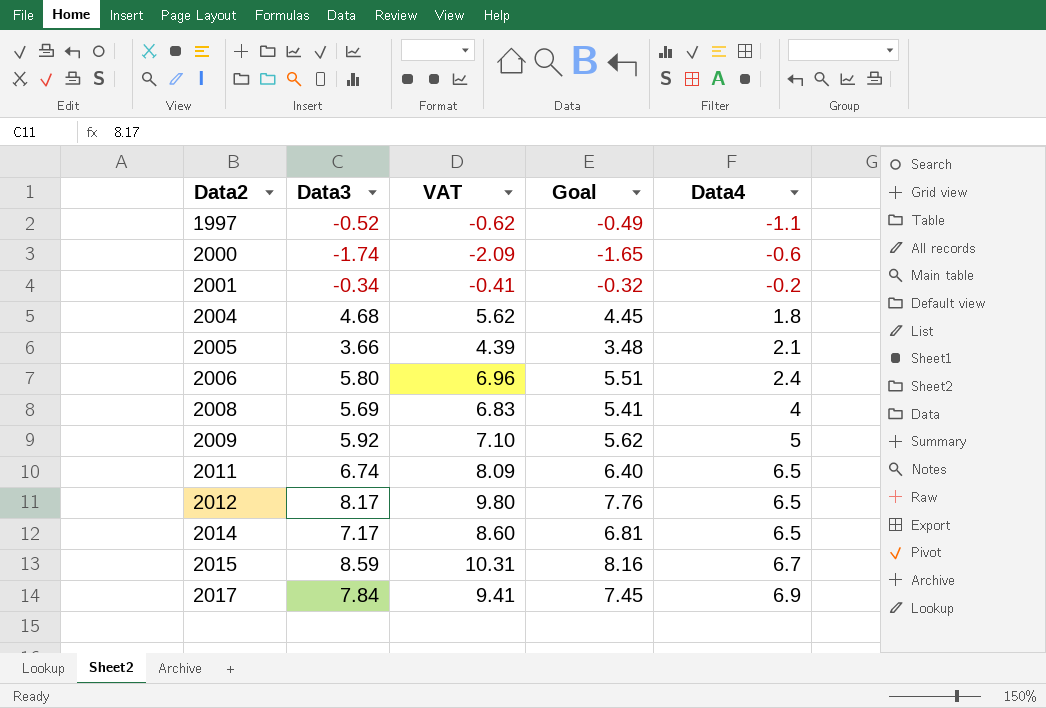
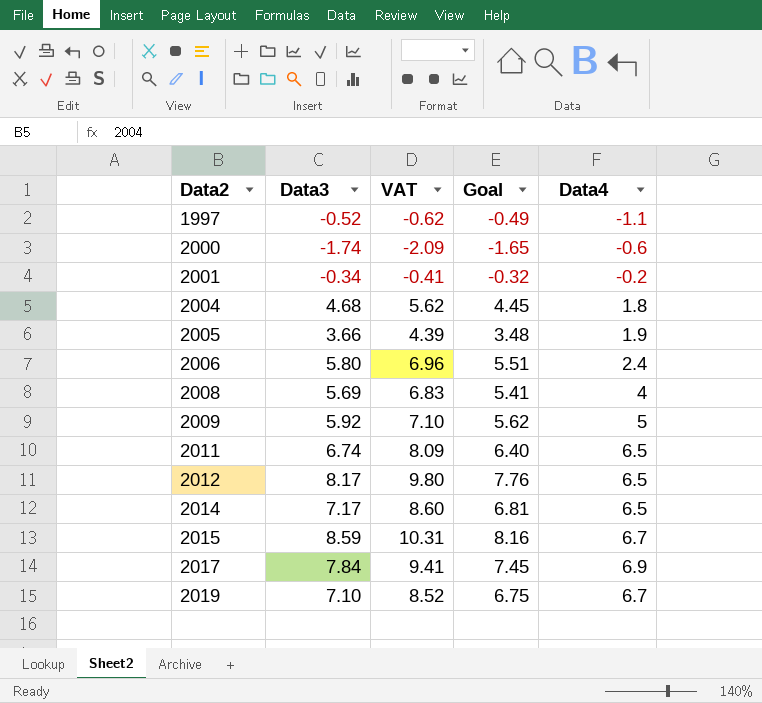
2005 | Data4: 2.1 -> 1.9
row 2019: none -> 7.10 | 8.52 | 6.75 | 6.7

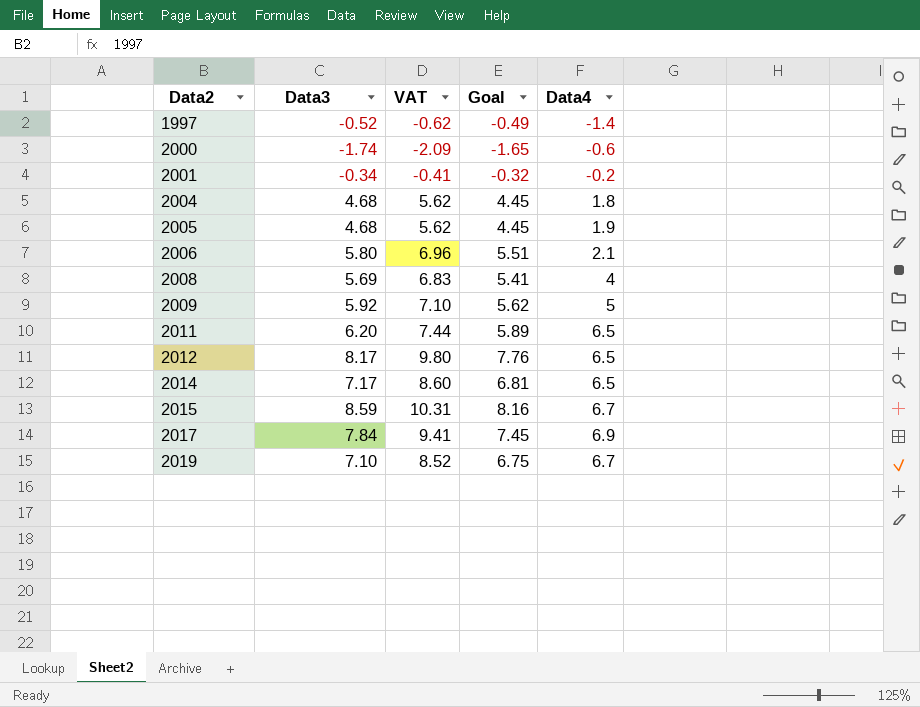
1997 | Data4: -1.1 -> -1.4
2005 | Data3: 3.66 -> 4.68
2005 | VAT: 4.39 -> 5.62
2005 | Goal: 3.48 -> 4.45
2006 | Data4: 2.4 -> 2.1
2011 | Data3: 6.74 -> 6.20
2011 | VAT: 8.09 -> 7.44
2011 | Goal: 6.40 -> 5.89

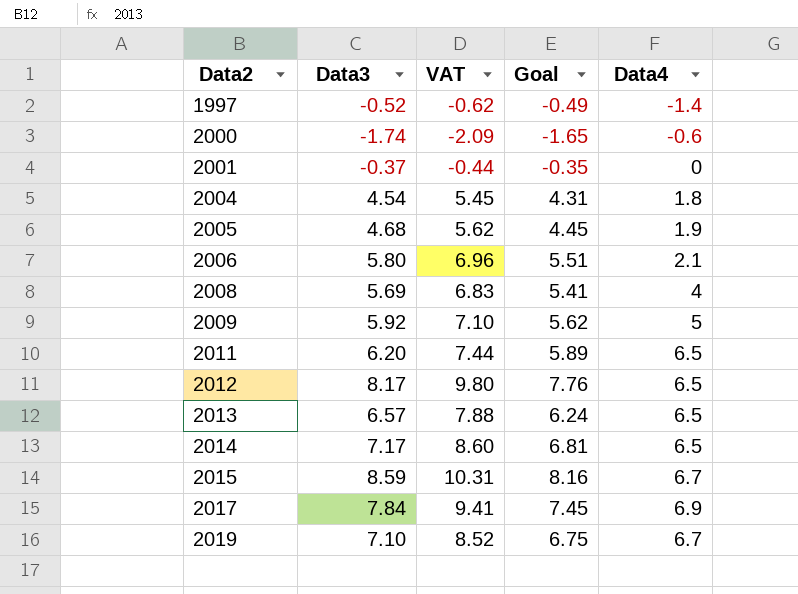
2001 | Data3: -0.34 -> -0.37
2001 | VAT: -0.41 -> -0.44
2001 | Goal: -0.32 -> -0.35
2001 | Data4: -0.2 -> 0
2004 | Data3: 4.68 -> 4.54
2004 | VAT: 5.62 -> 5.45
2004 | Goal: 4.45 -> 4.31
row 2013: none -> 6.57 | 7.88 | 6.24 | 6.5

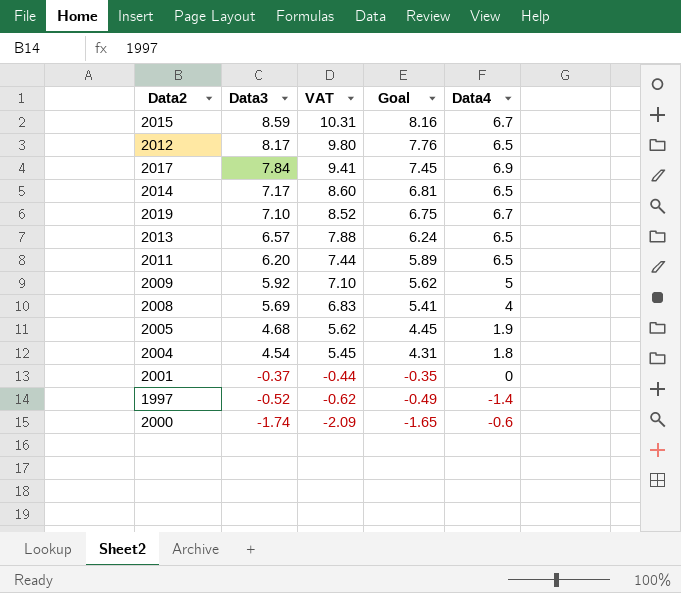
row order: Data2 ascending -> Data3 descending
row 2006: 5.80 | 6.96 | 5.51 | 2.1 -> none

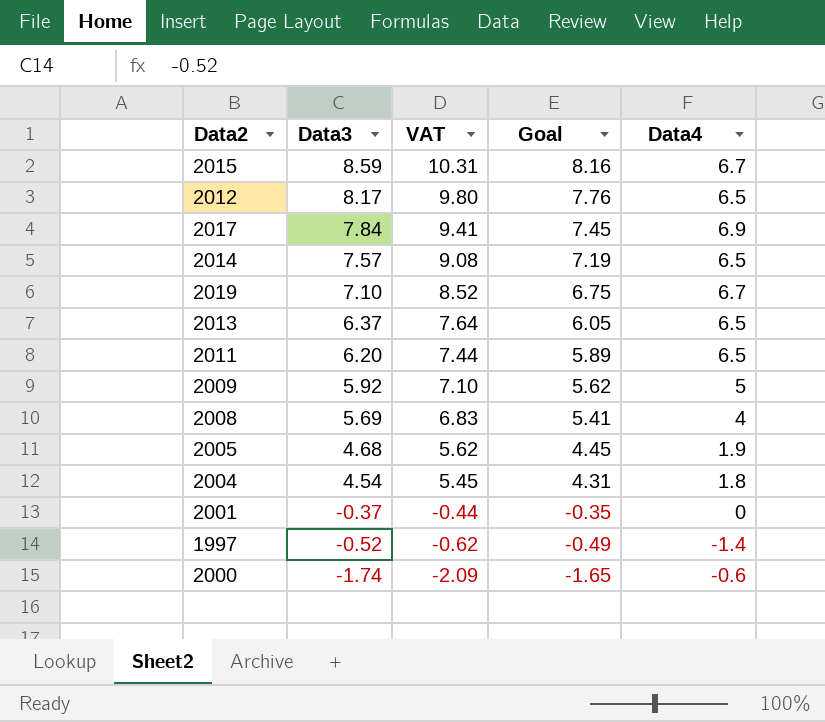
2014 | Data3: 7.17 -> 7.57
2014 | VAT: 8.60 -> 9.08
2014 | Goal: 6.81 -> 7.19
2013 | Data3: 6.57 -> 6.37
2013 | VAT: 7.88 -> 7.64
2013 | Goal: 6.24 -> 6.05

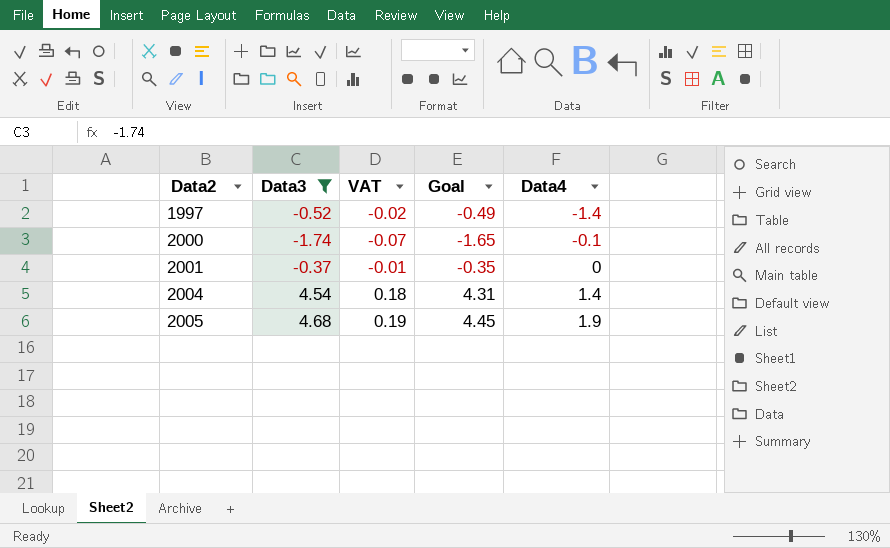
filter: none -> Data3 <= 4.68
row order: Data3 descending -> Data2 ascending
column VAT | formula: [Data3] * 1.2 -> [Data3] * 0.04
2000 | Data4: -0.6 -> -0.1
2004 | Data4: 1.8 -> 1.4

